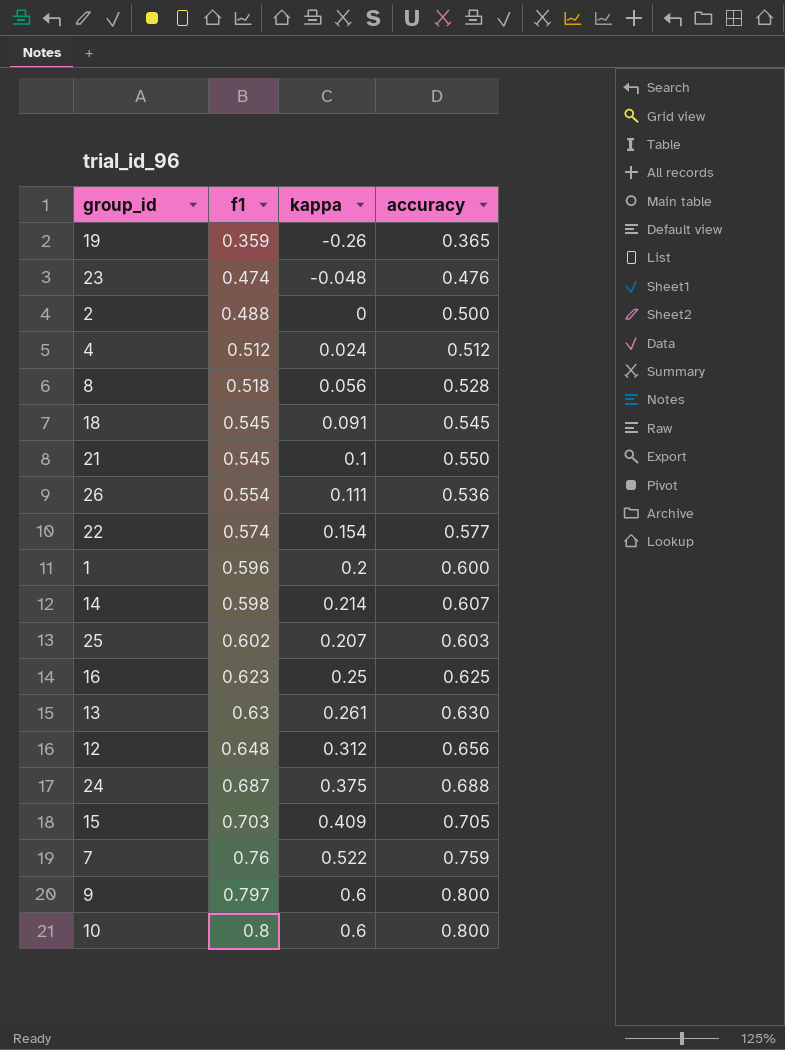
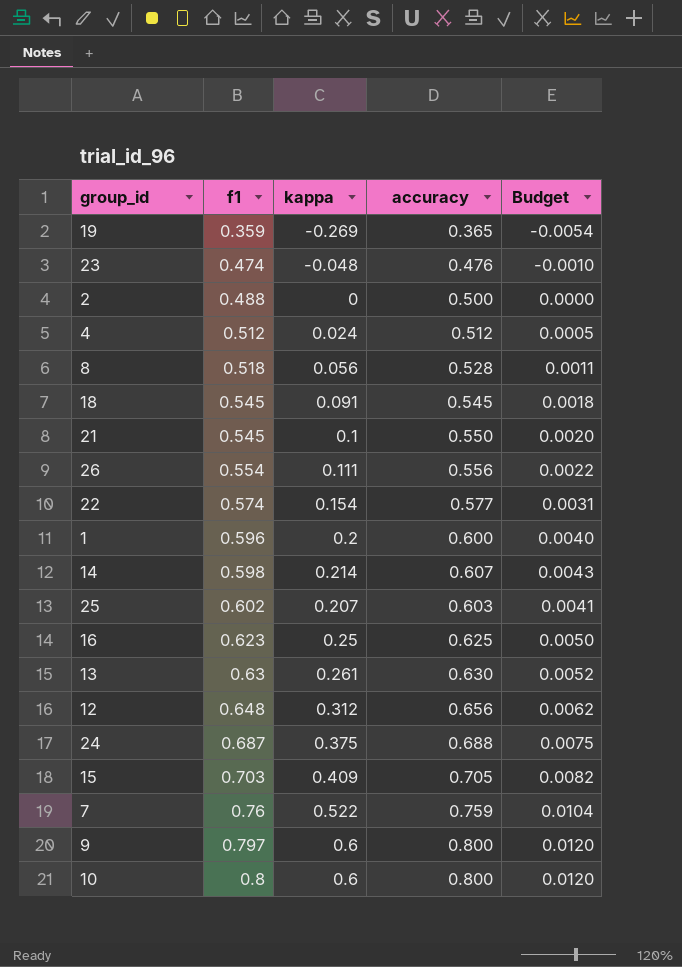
column Budget | formula: none -> [kappa] * 0.02
19 | kappa: -0.26 -> -0.269
26 | accuracy: 0.536 -> 0.556

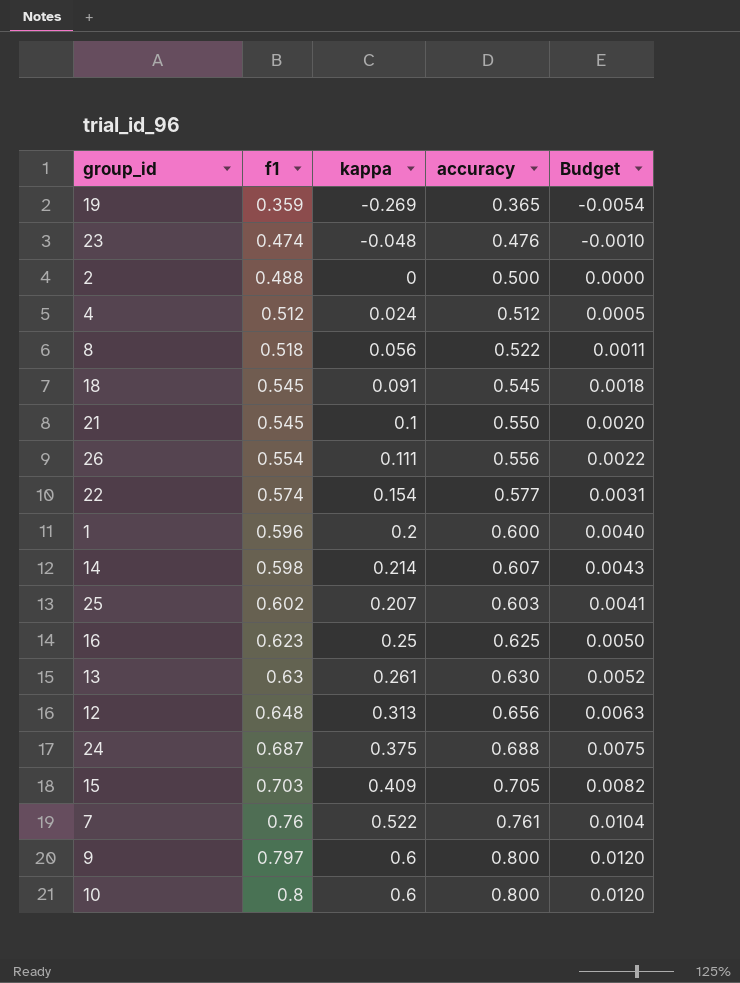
8 | accuracy: 0.528 -> 0.522
12 | kappa: 0.312 -> 0.313
12 | Budget: 0.0062 -> 0.0063
7 | accuracy: 0.759 -> 0.761

